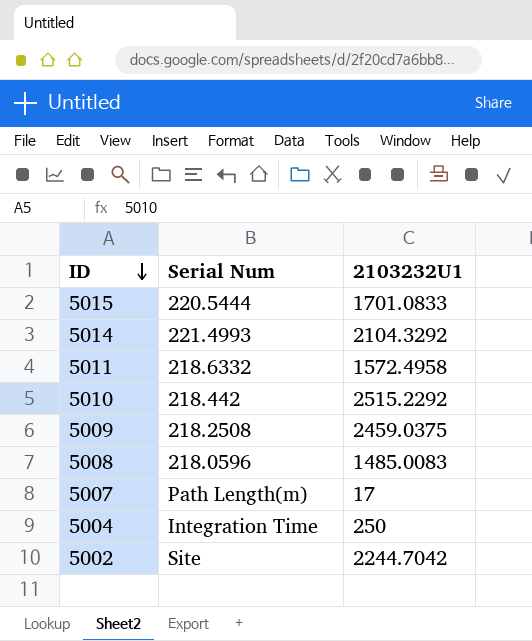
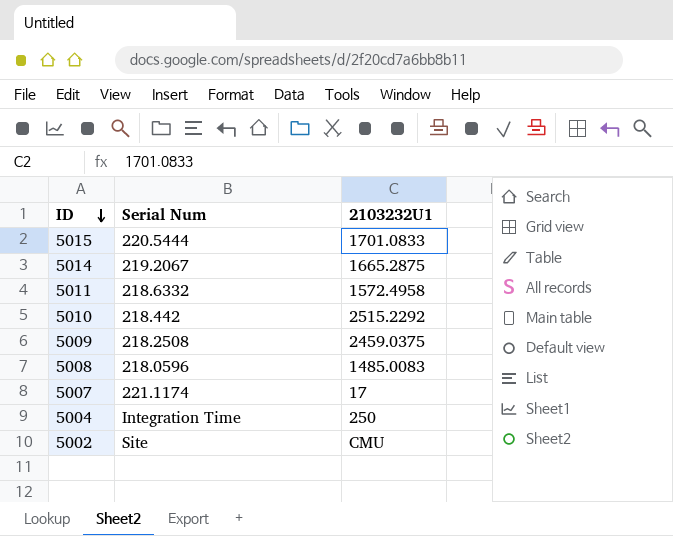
5014 | Serial Num: 221.4993 -> 219.2067
5014 | 2103232U1: 2104.3292 -> 1665.2875
5007 | Serial Num: Path Length(m) -> 221.1174
5002 | 2103232U1: 2244.7042 -> CMU

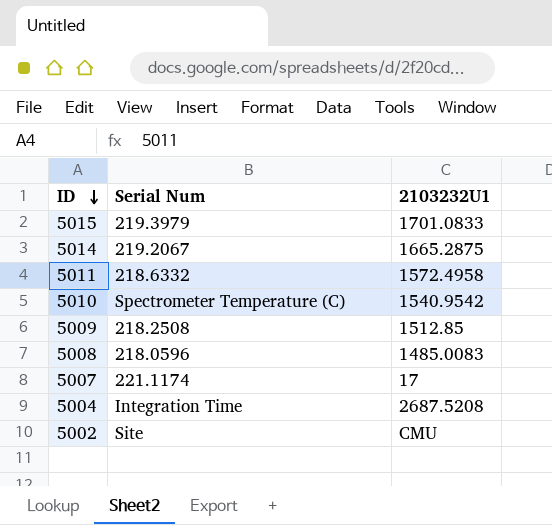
5015 | Serial Num: 220.5444 -> 219.3979
5010 | Serial Num: 218.442 -> Spectrometer Temperature (C)
5010 | 2103232U1: 2515.2292 -> 1540.9542
5009 | 2103232U1: 2459.0375 -> 1512.85
5004 | 2103232U1: 250 -> 2687.5208

